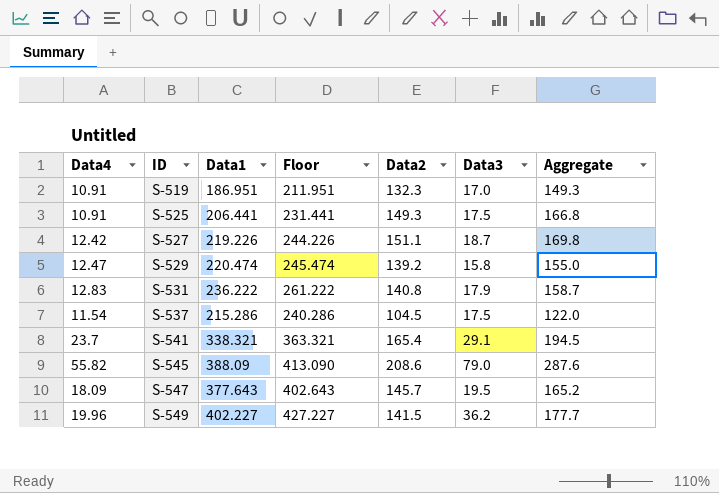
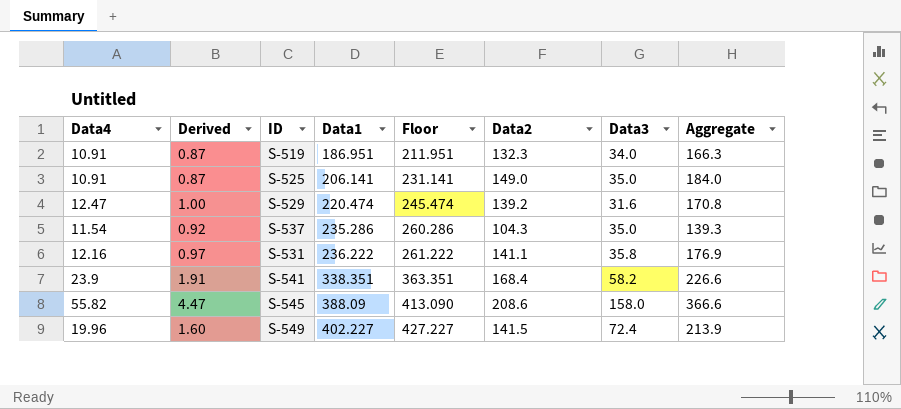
row order: ID ascending -> Data1 ascending
column Derived | formula: none -> [Data4] * 0.08
row S-527: 12.42 | 219.226 | 244.226 | 151.1 | 18.7 | 169.8 -> none
row S-547: 18.09 | 377.643 | 402.643 | 145.7 | 19.5 | 165.2 -> none
S-519 | Data3: 17.0 -> 34.0
S-519 | Aggregate: 149.3 -> 166.3
S-525 | Data1: 206.441 -> 206.141
S-525 | Floor: 231.441 -> 231.141
S-525 | Data2: 149.3 -> 149.0
S-525 | Data3: 17.5 -> 35.0
S-525 | Aggregate: 166.8 -> 184.0
S-529 | Data3: 15.8 -> 31.6
S-529 | Aggregate: 155.0 -> 170.8
S-537 | Data1: 215.286 -> 235.286
S-537 | Floor: 240.286 -> 260.286
S-537 | Data2: 104.5 -> 104.3
S-537 | Data3: 17.5 -> 35.0
S-537 | Aggregate: 122.0 -> 139.3
S-531 | Data4: 12.83 -> 12.16
S-531 | Data2: 140.8 -> 141.1
S-531 | Data3: 17.9 -> 35.8
S-531 | Aggregate: 158.7 -> 176.9
S-541 | Data4: 23.7 -> 23.9
S-541 | Data1: 338.321 -> 338.351
S-541 | Floor: 363.321 -> 363.351
S-541 | Data2: 165.4 -> 168.4
S-541 | Data3: 29.1 -> 58.2
S-541 | Aggregate: 194.5 -> 226.6
S-545 | Data3: 79.0 -> 158.0
S-545 | Aggregate: 287.6 -> 366.6
S-549 | Data3: 36.2 -> 72.4
S-549 | Aggregate: 177.7 -> 213.9

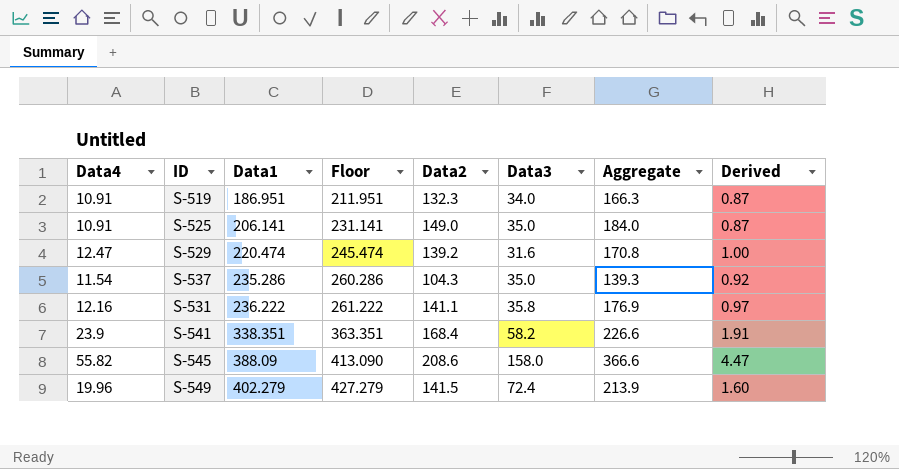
column Derived | position: 2 -> 8
S-549 | Data1: 402.227 -> 402.279
S-549 | Floor: 427.227 -> 427.279

